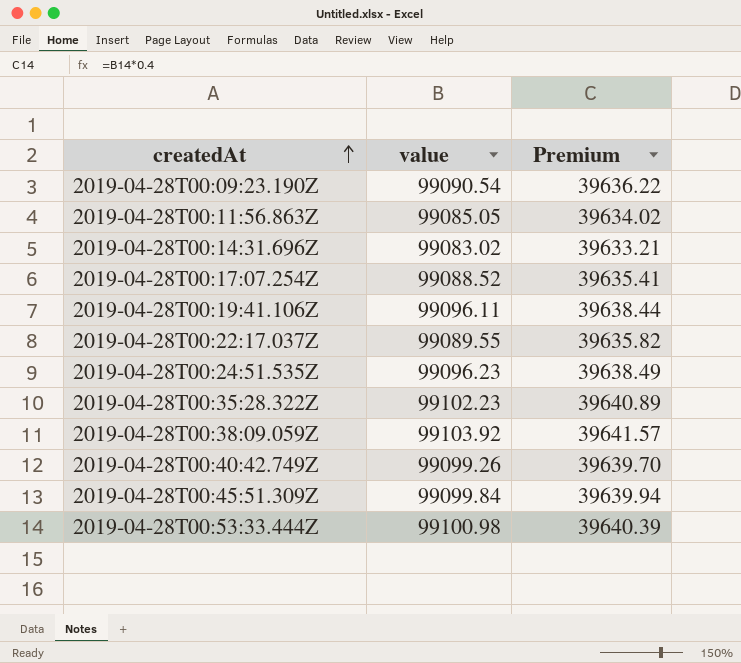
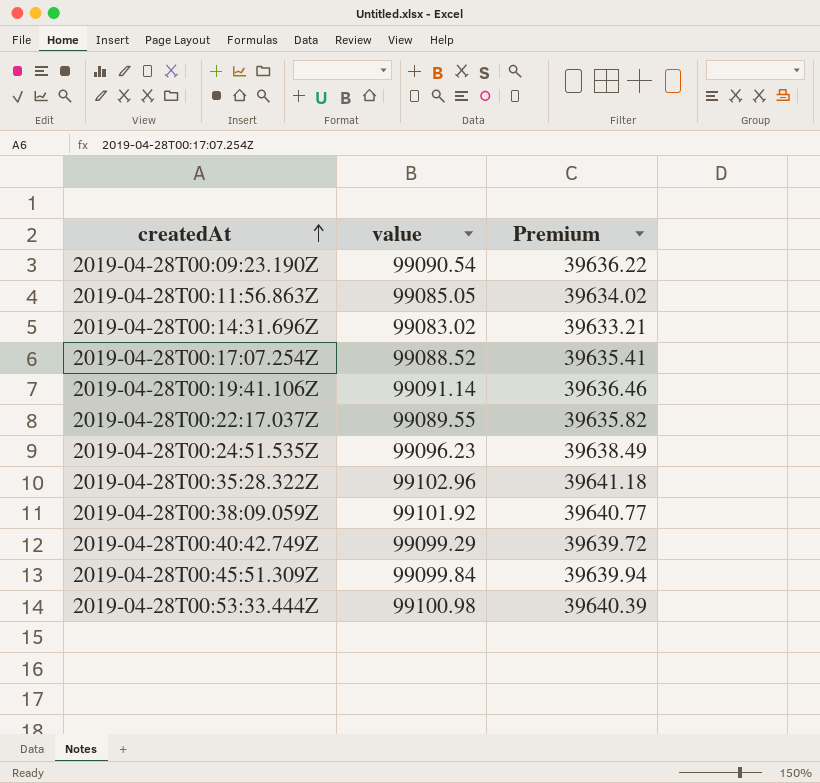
2019-04-28T00:19:41.106Z | value: 99096.11 -> 99091.14
2019-04-28T00:19:41.106Z | Premium: 39638.44 -> 39636.46
2019-04-28T00:35:28.322Z | value: 99102.23 -> 99102.96
2019-04-28T00:35:28.322Z | Premium: 39640.89 -> 39641.18
2019-04-28T00:38:09.059Z | value: 99103.92 -> 99101.92
2019-04-28T00:38:09.059Z | Premium: 39641.57 -> 39640.77
2019-04-28T00:40:42.749Z | value: 99099.26 -> 99099.29
2019-04-28T00:40:42.749Z | Premium: 39639.70 -> 39639.72

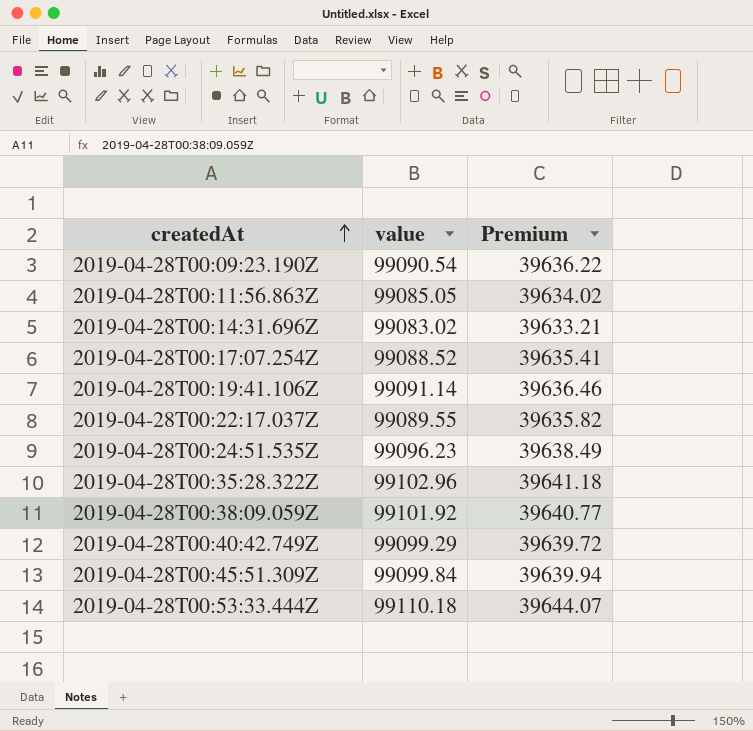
2019-04-28T00:53:33.444Z | value: 99100.98 -> 99110.18
2019-04-28T00:53:33.444Z | Premium: 39640.39 -> 39644.07

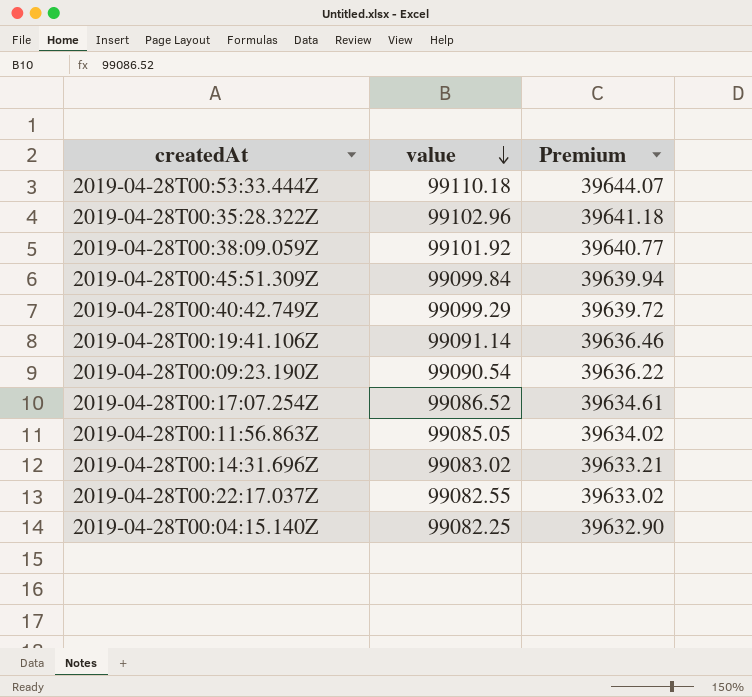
row order: createdAt ascending -> value descending
row 2019-04-28T00:24:51.535Z: 99096.23 | 39638.49 -> none
2019-04-28T00:17:07.254Z | value: 99088.52 -> 99086.52
2019-04-28T00:17:07.254Z | Premium: 39635.41 -> 39634.61
2019-04-28T00:22:17.037Z | value: 99089.55 -> 99082.55
2019-04-28T00:22:17.037Z | Premium: 39635.82 -> 39633.02
row 2019-04-28T00:04:15.140Z: none -> 99082.25 | 39632.90

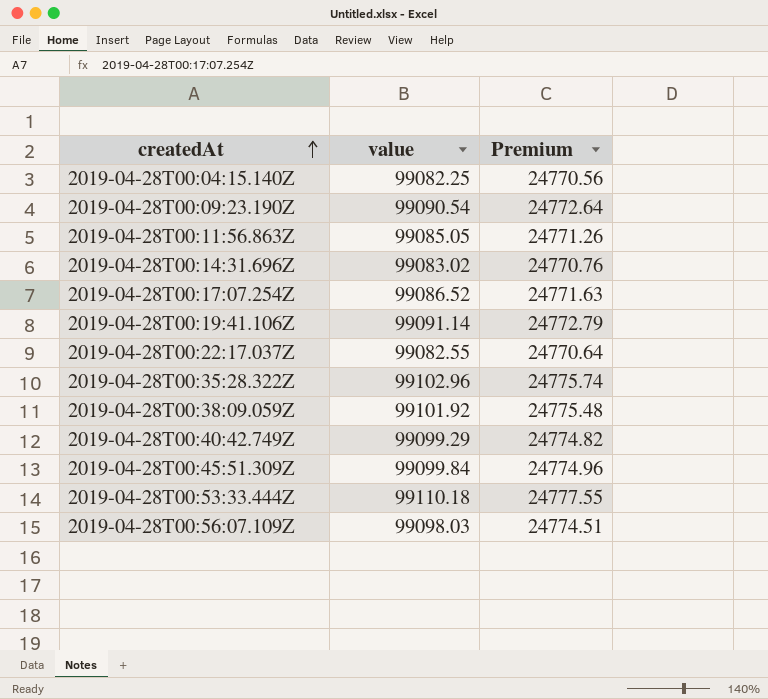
row order: value descending -> createdAt ascending
column Premium | formula: [value] * 0.4 -> [value] * 0.25
row 2019-04-28T00:56:07.109Z: none -> 99098.03 | 24774.51

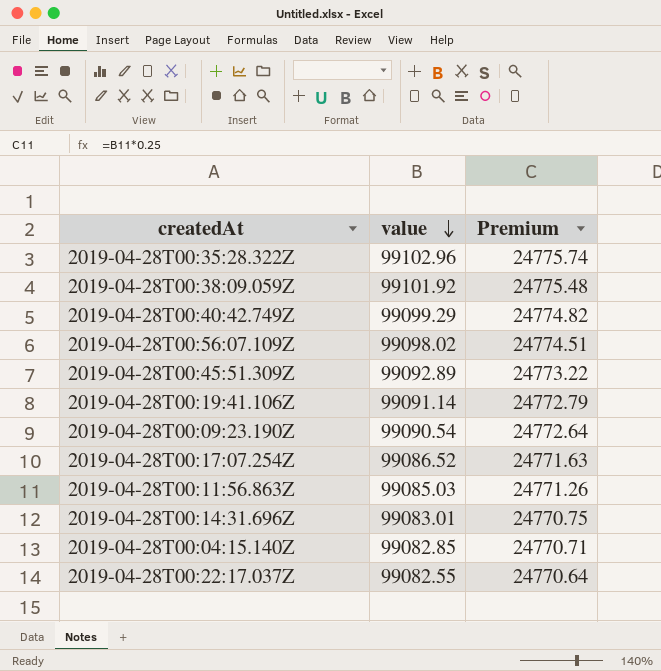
row order: createdAt ascending -> value descending
row 2019-04-28T00:53:33.444Z: 99110.18 | 24777.55 -> none
2019-04-28T00:56:07.109Z | value: 99098.03 -> 99098.02
2019-04-28T00:45:51.309Z | value: 99099.84 -> 99092.89
2019-04-28T00:45:51.309Z | Premium: 24774.96 -> 24773.22
2019-04-28T00:11:56.863Z | value: 99085.05 -> 99085.03
2019-04-28T00:14:31.696Z | value: 99083.02 -> 99083.01
2019-04-28T00:14:31.696Z | Premium: 24770.76 -> 24770.75
2019-04-28T00:04:15.140Z | value: 99082.25 -> 99082.85
2019-04-28T00:04:15.140Z | Premium: 24770.56 -> 24770.71

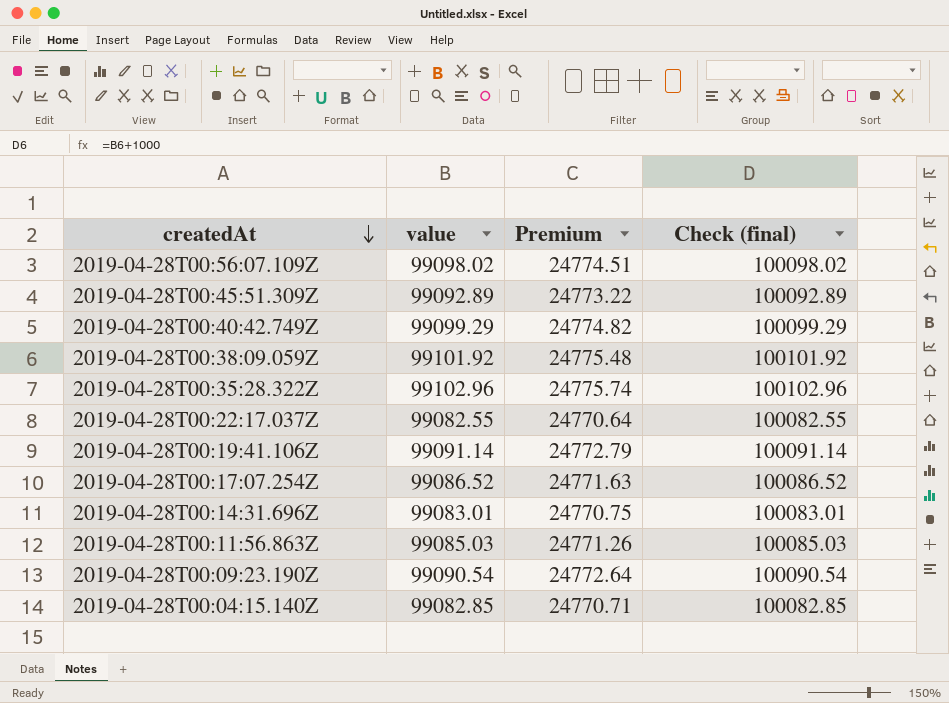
row order: value descending -> createdAt descending
column Check (final) | formula: none -> [value] + 1000

